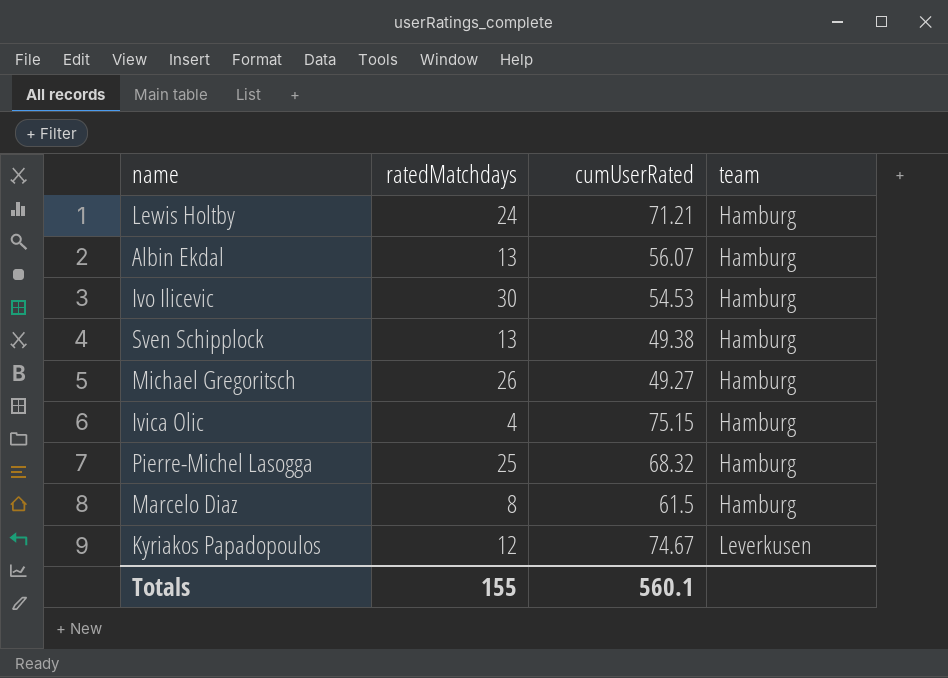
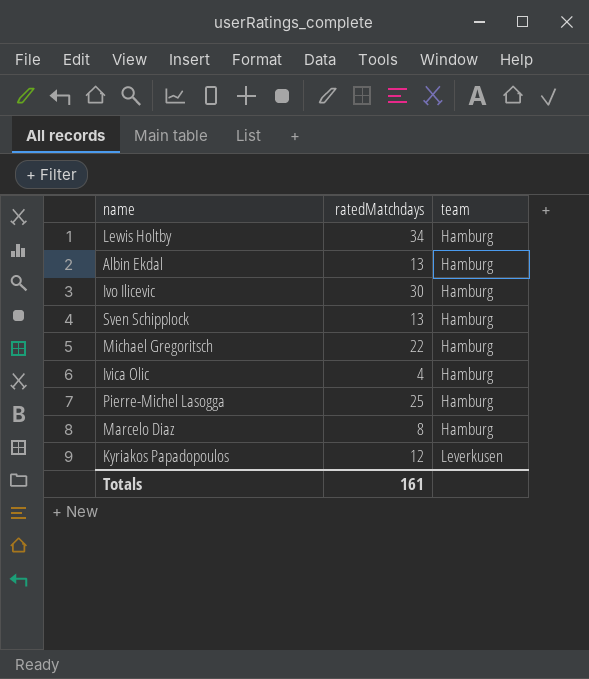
column cumUserRated | position: 3 -> none
Lewis Holtby | ratedMatchdays: 24 -> 34
Michael Gregoritsch | ratedMatchdays: 26 -> 22
Totals | ratedMatchdays: 155 -> 161

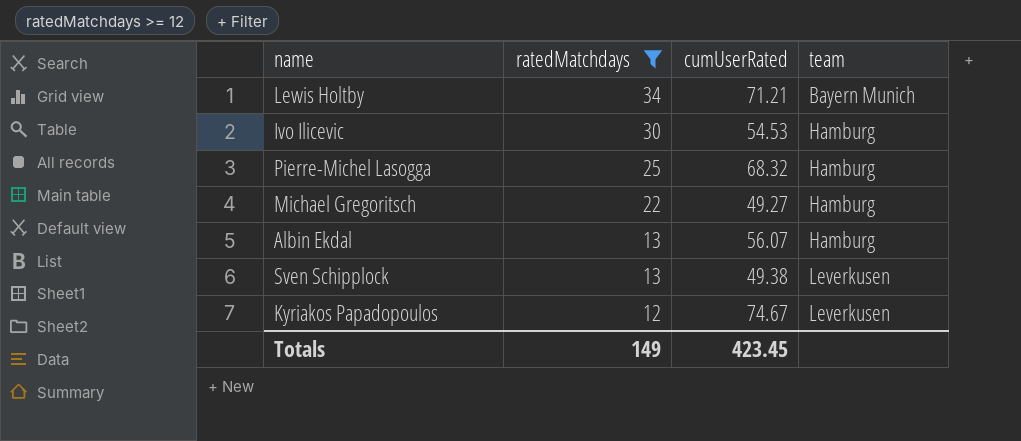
filter: none -> ratedMatchdays >= 12
row order: team ascending -> ratedMatchdays descending
column cumUserRated | position: none -> 3
Lewis Holtby | team: Hamburg -> Bayern Munich
Sven Schipplock | team: Hamburg -> Leverkusen
Totals | ratedMatchdays: 161 -> 149

